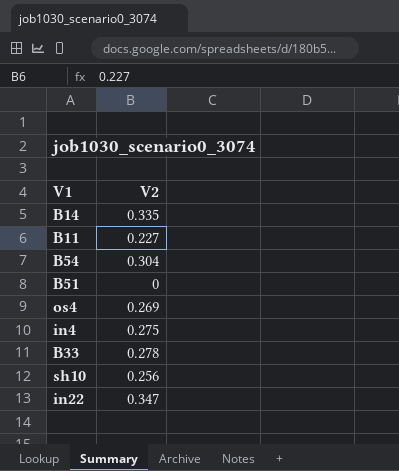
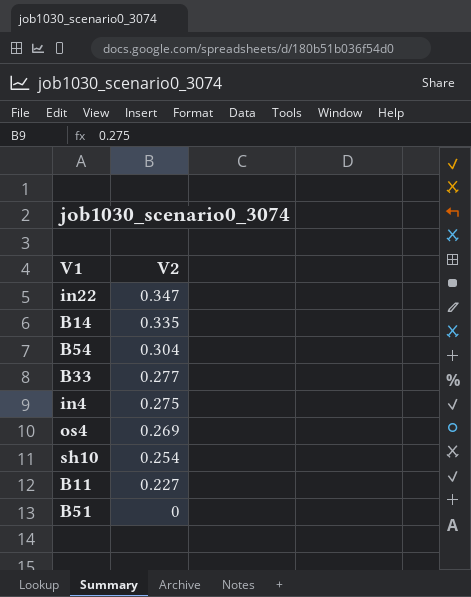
row order: none -> V2 descending
B33 | V2: 0.278 -> 0.277
sh10 | V2: 0.256 -> 0.254

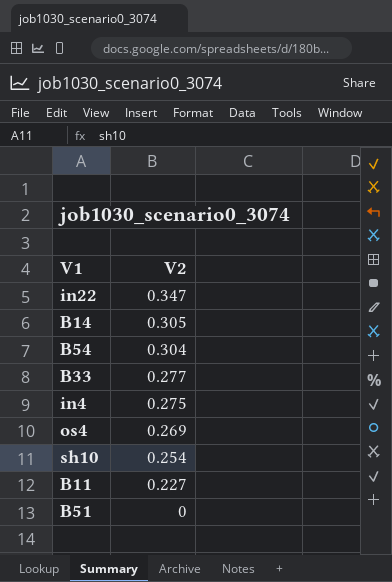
B14 | V2: 0.335 -> 0.305

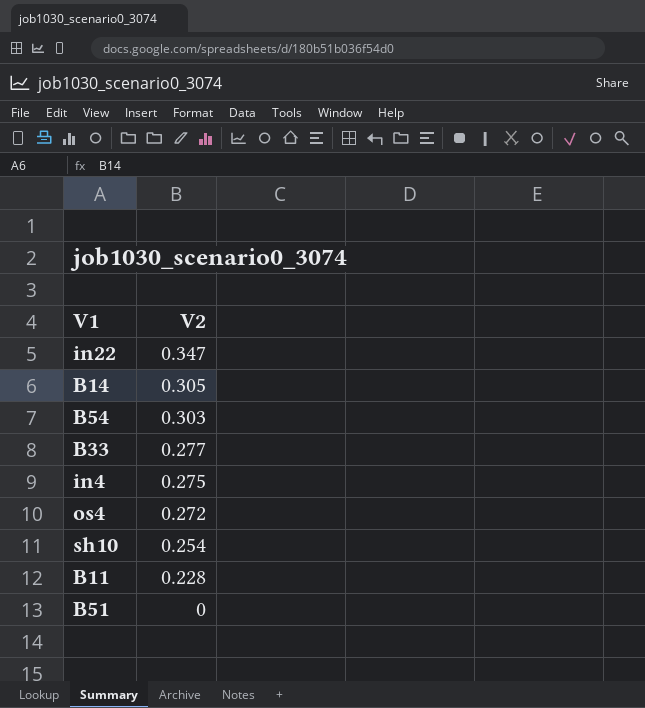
B54 | V2: 0.304 -> 0.303
os4 | V2: 0.269 -> 0.272
B11 | V2: 0.227 -> 0.228

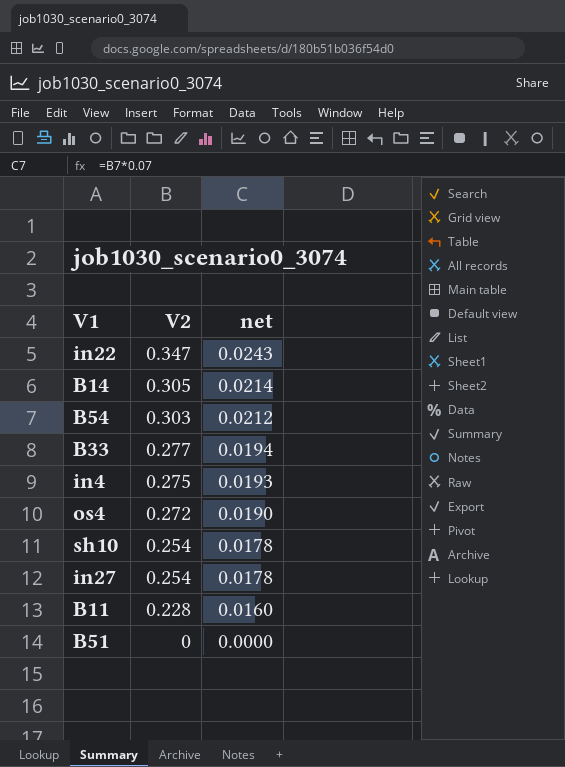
column net | formula: none -> [V2] * 0.07
row in27: none -> 0.254 | 0.0178

